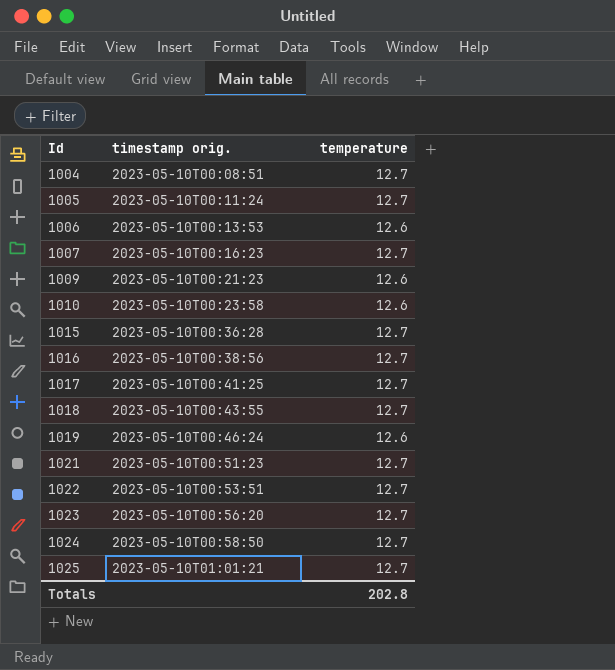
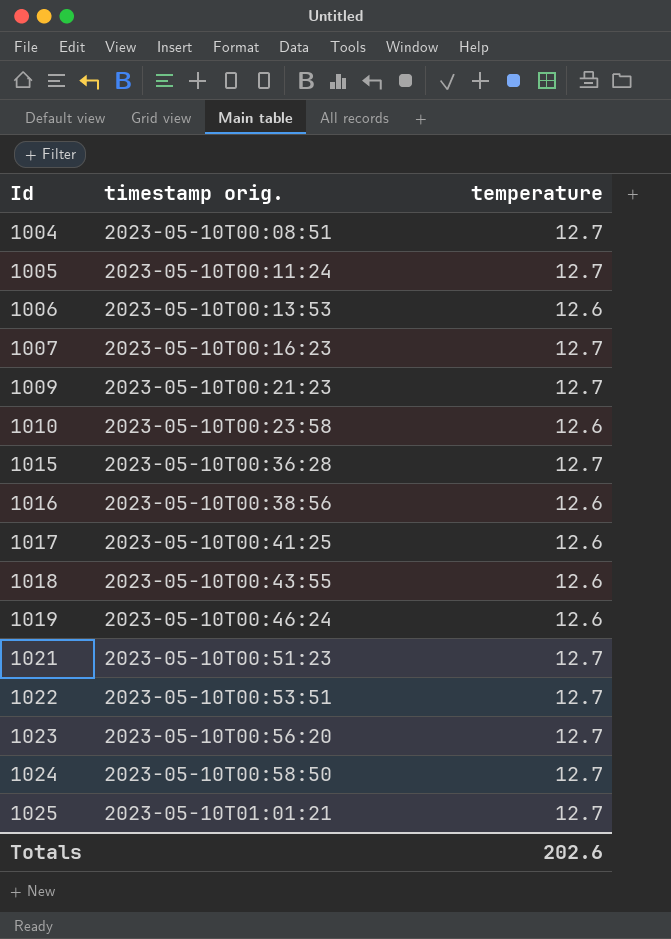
1009 | temperature: 12.6 -> 12.7
1016 | temperature: 12.7 -> 12.6
1017 | temperature: 12.7 -> 12.6
1018 | temperature: 12.7 -> 12.6
Totals | temperature: 202.8 -> 202.6

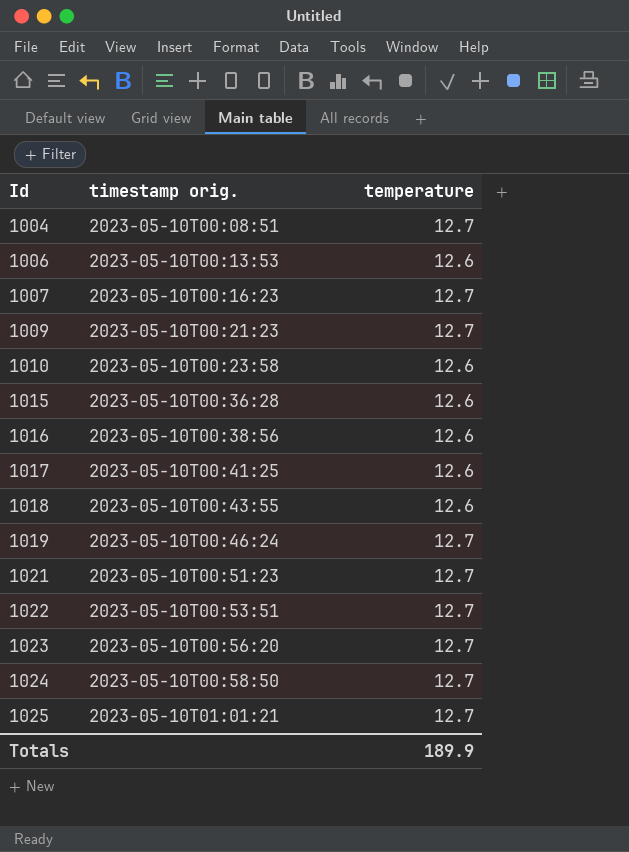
row 1005: 2023-05-10T00:11:24 | 12.7 -> none
1015 | temperature: 12.7 -> 12.6
1019 | temperature: 12.6 -> 12.7
Totals | temperature: 202.6 -> 189.9

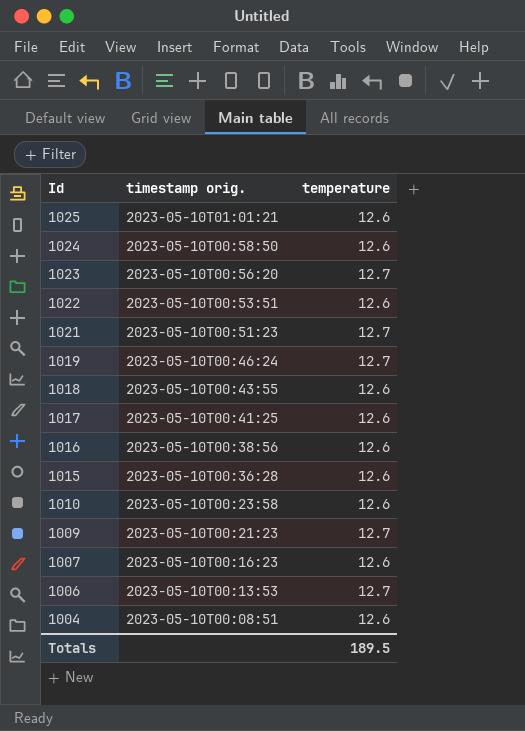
row order: Id ascending -> Id descending
1025 | temperature: 12.7 -> 12.6
1024 | temperature: 12.7 -> 12.6
1022 | temperature: 12.7 -> 12.6
1007 | temperature: 12.7 -> 12.6
1006 | temperature: 12.6 -> 12.7
1004 | temperature: 12.7 -> 12.6
Totals | temperature: 189.9 -> 189.5

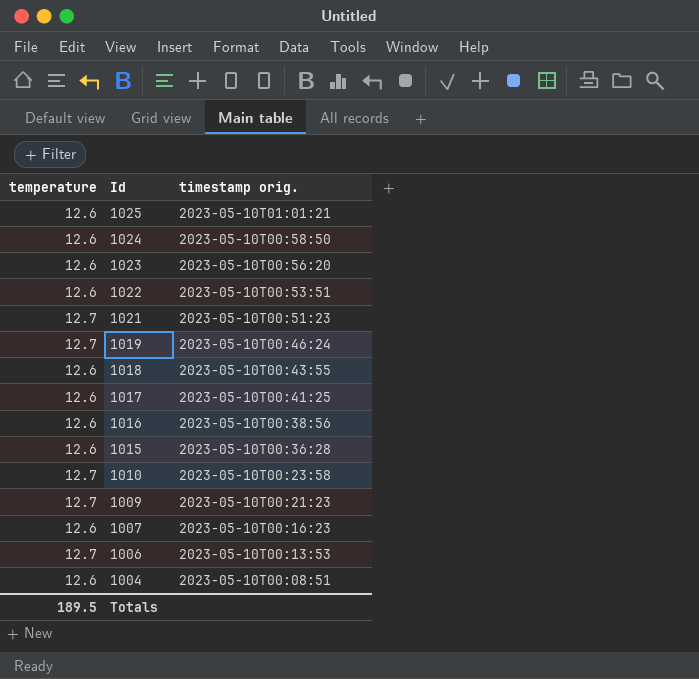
column temperature | position: 3 -> 1
1023 | temperature: 12.7 -> 12.6
1010 | temperature: 12.6 -> 12.7

